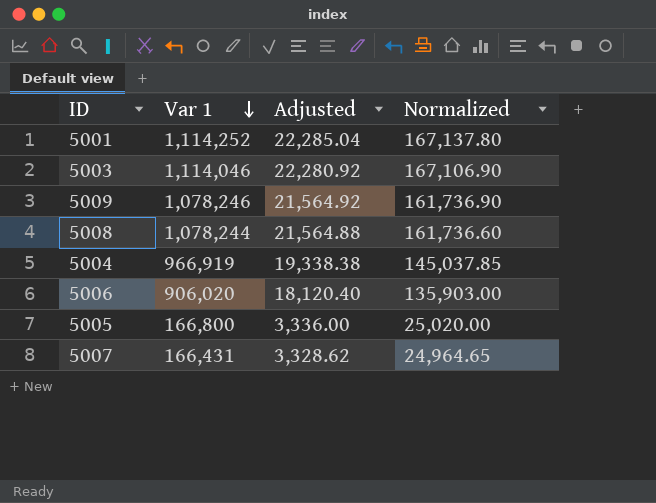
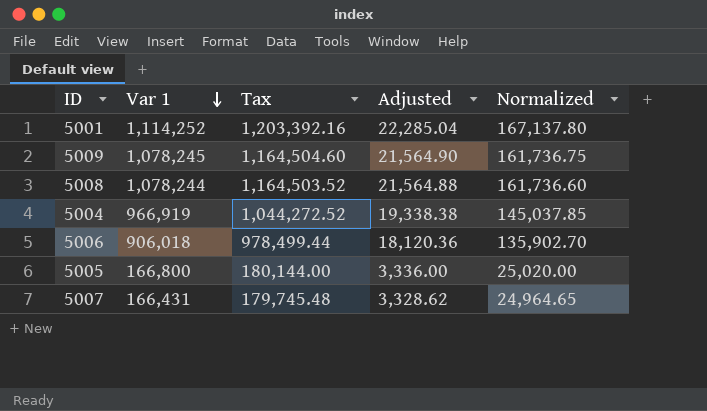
column Tax | formula: none -> [Var 1] * 1.08
row 5003: 1,114,046 | 22,280.92 | 167,106.90 -> none
5009 | Var 1: 1,078,246 -> 1,078,245
5009 | Adjusted: 21,564.92 -> 21,564.90
5009 | Normalized: 161,736.90 -> 161,736.75
5006 | Var 1: 906,020 -> 906,018
5006 | Adjusted: 18,120.40 -> 18,120.36
5006 | Normalized: 135,903.00 -> 135,902.70

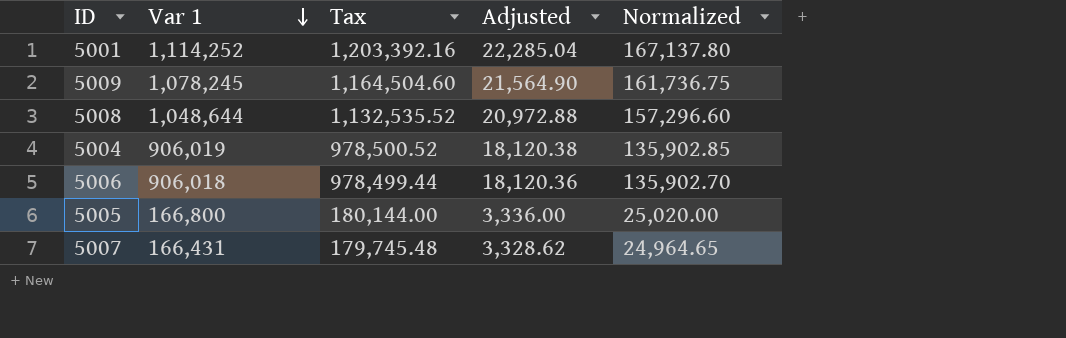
5008 | Var 1: 1,078,244 -> 1,048,644
5008 | Tax: 1,164,503.52 -> 1,132,535.52
5008 | Adjusted: 21,564.88 -> 20,972.88
5008 | Normalized: 161,736.60 -> 157,296.60
5004 | Var 1: 966,919 -> 906,019
5004 | Tax: 1,044,272.52 -> 978,500.52
5004 | Adjusted: 19,338.38 -> 18,120.38
5004 | Normalized: 145,037.85 -> 135,902.85

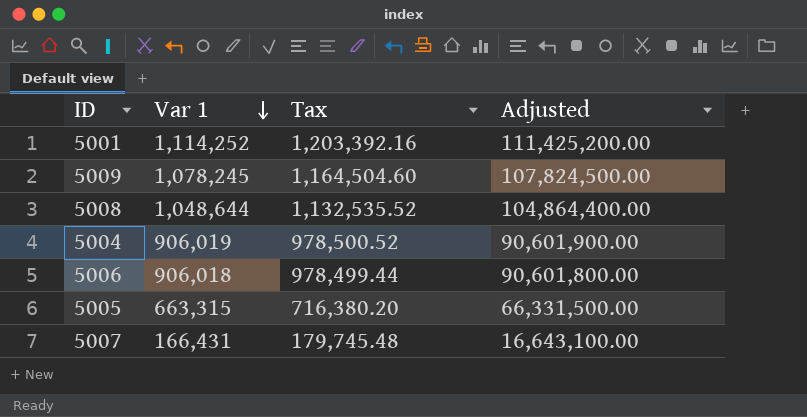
column Normalized | formula: [Var 1] * 0.15 -> none
column Adjusted | formula: [Var 1] * 0.02 -> [Var 1] * 100
5005 | Var 1: 166,800 -> 663,315
5005 | Tax: 180,144.00 -> 716,380.20

